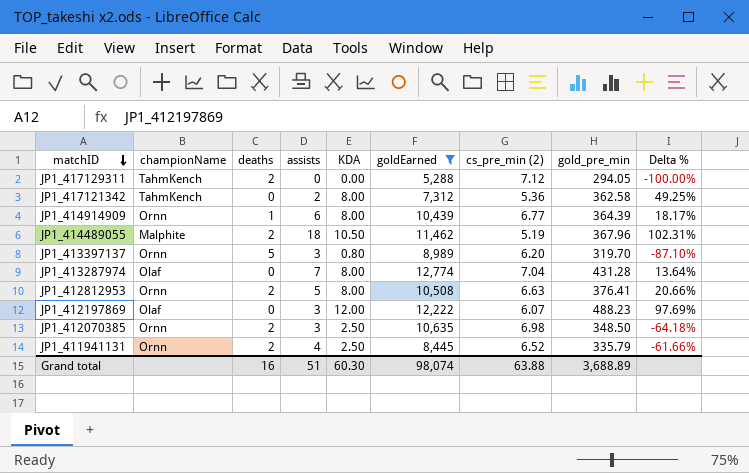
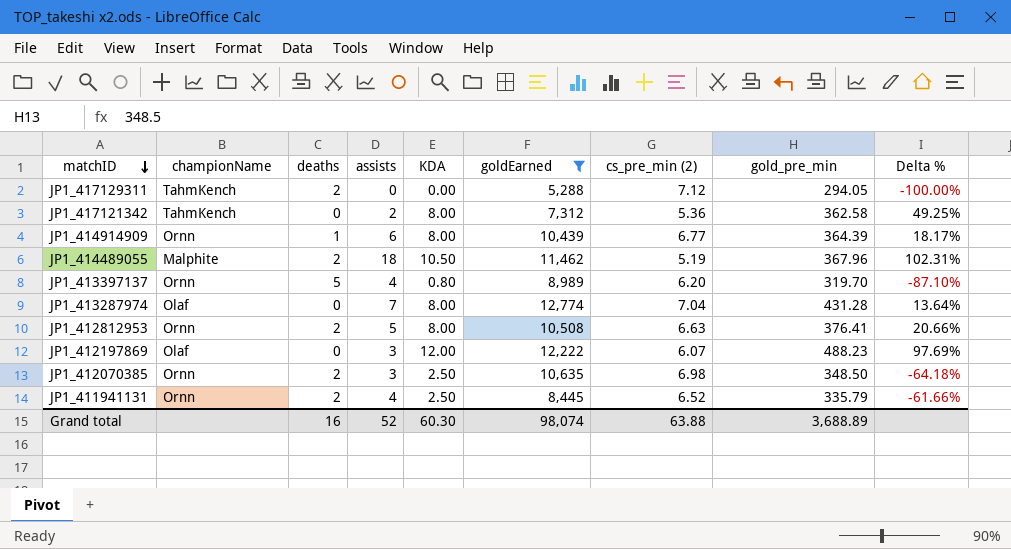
JP1_413397137 | assists: 3 -> 4
Grand total | assists: 51 -> 52

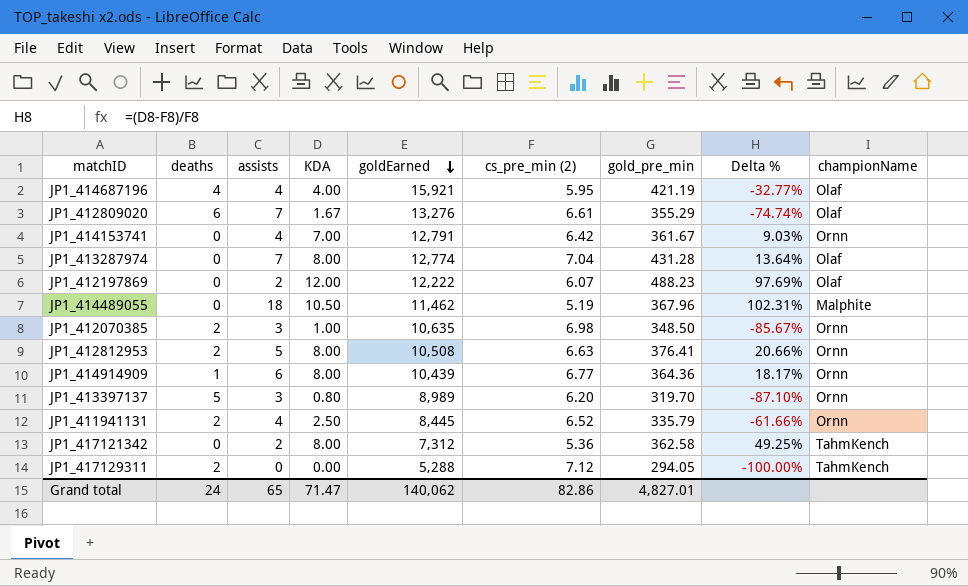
filter: goldEarned <= 12,774 -> none
row order: matchID descending -> goldEarned descending
column championName | position: 2 -> 9
JP1_412197869 | assists: 3 -> 2
JP1_414489055 | deaths: 2 -> 0
JP1_412070385 | KDA: 2.50 -> 1.00
JP1_412070385 | Delta %: -64.18% -> -85.67%
JP1_414914909 | gold_pre_min: 364.39 -> 364.36
JP1_413397137 | assists: 4 -> 3
Grand total | deaths: 16 -> 24
Grand total | assists: 52 -> 65
Grand total | KDA: 60.30 -> 71.47
Grand total | goldEarned: 98,074 -> 140,062
Grand total | cs_pre_min (2): 63.88 -> 82.86
Grand total | gold_pre_min: 3,688.89 -> 4,827.01

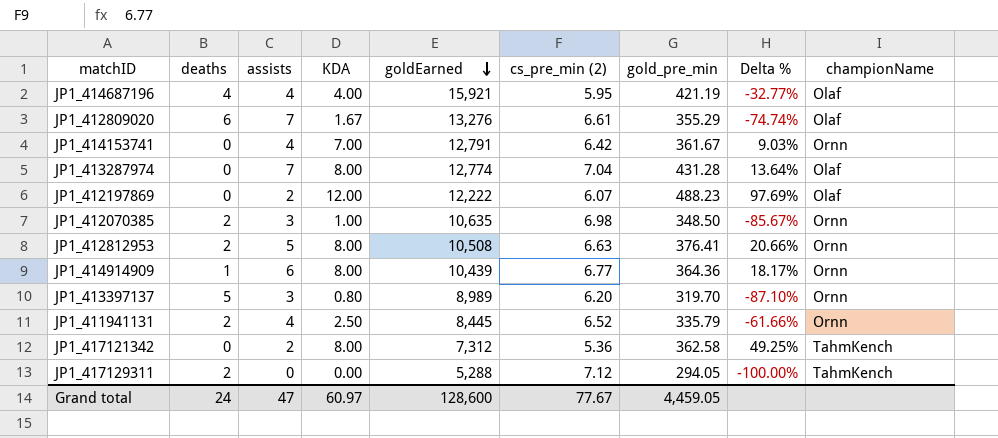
row JP1_414489055: 0 | 18 | 10.50 | 11,462 | 5.19 | 367.96 | 102.31% | Malphite -> none
Grand total | assists: 65 -> 47
Grand total | KDA: 71.47 -> 60.97
Grand total | goldEarned: 140,062 -> 128,600
Grand total | cs_pre_min (2): 82.86 -> 77.67
Grand total | gold_pre_min: 4,827.01 -> 4,459.05

